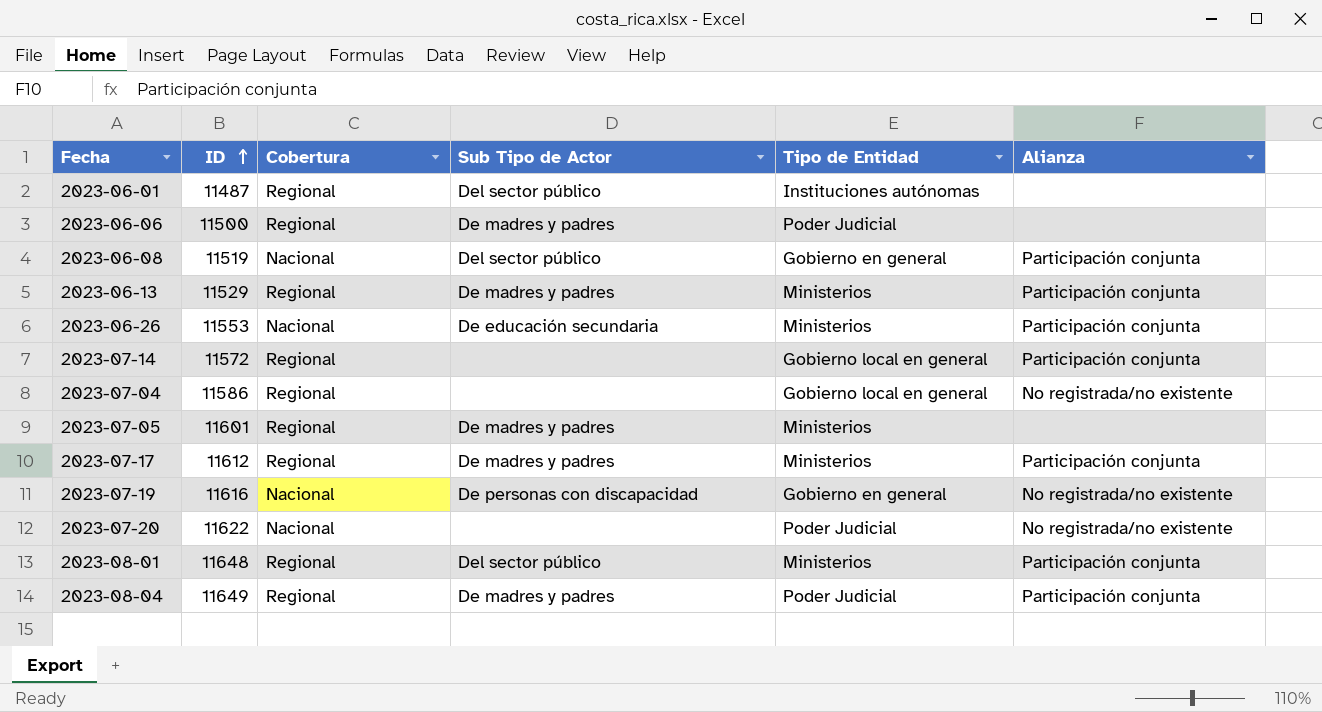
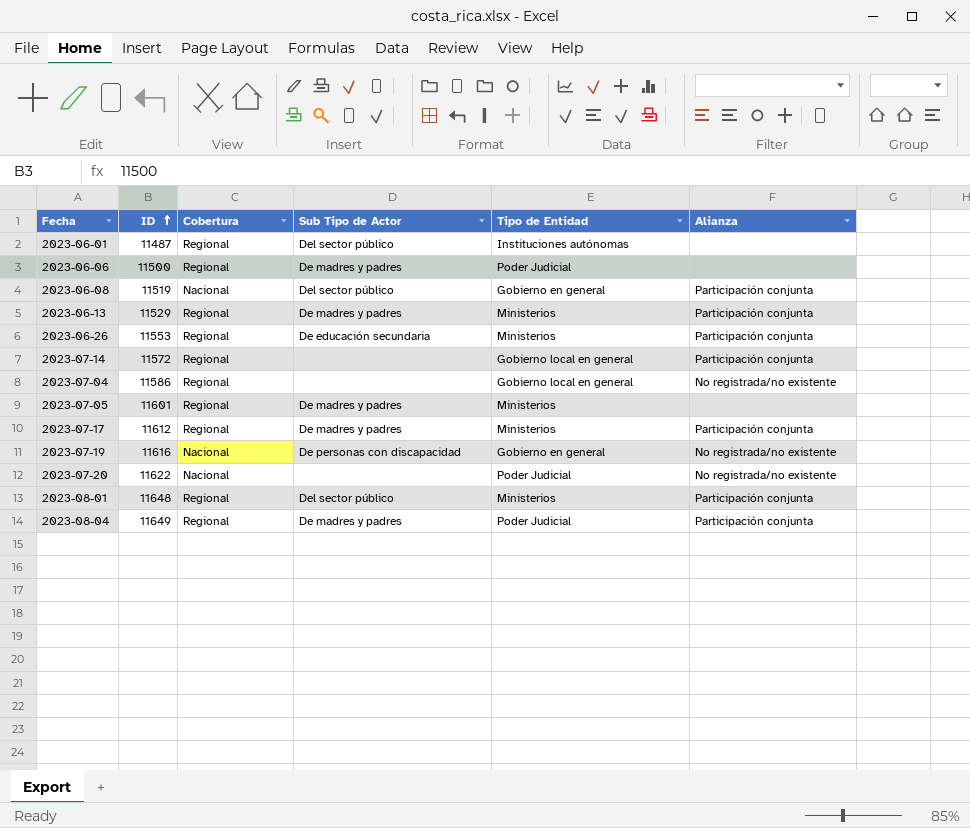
2023-06-26 | Cobertura: Nacional -> Regional

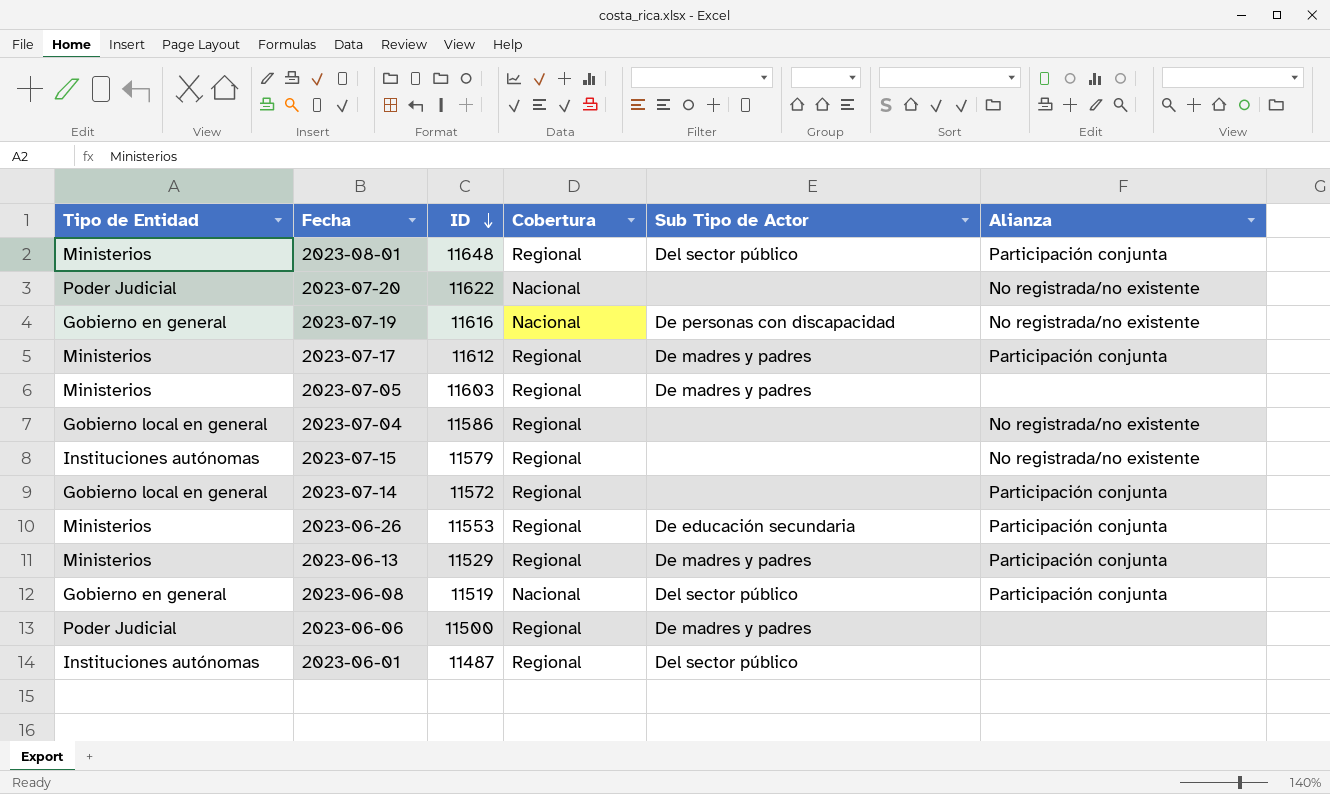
row order: ID ascending -> ID descending
column Tipo de Entidad | position: 5 -> 1
row 2023-08-04: 11649 | Regional | De madres y padres | Poder Judicial | Participación conjunta -> none
2023-07-05 | ID: 11601 -> 11603
row 2023-07-15: none -> Instituciones autónomas | 11579 | Regional | none | No registrada/no existente

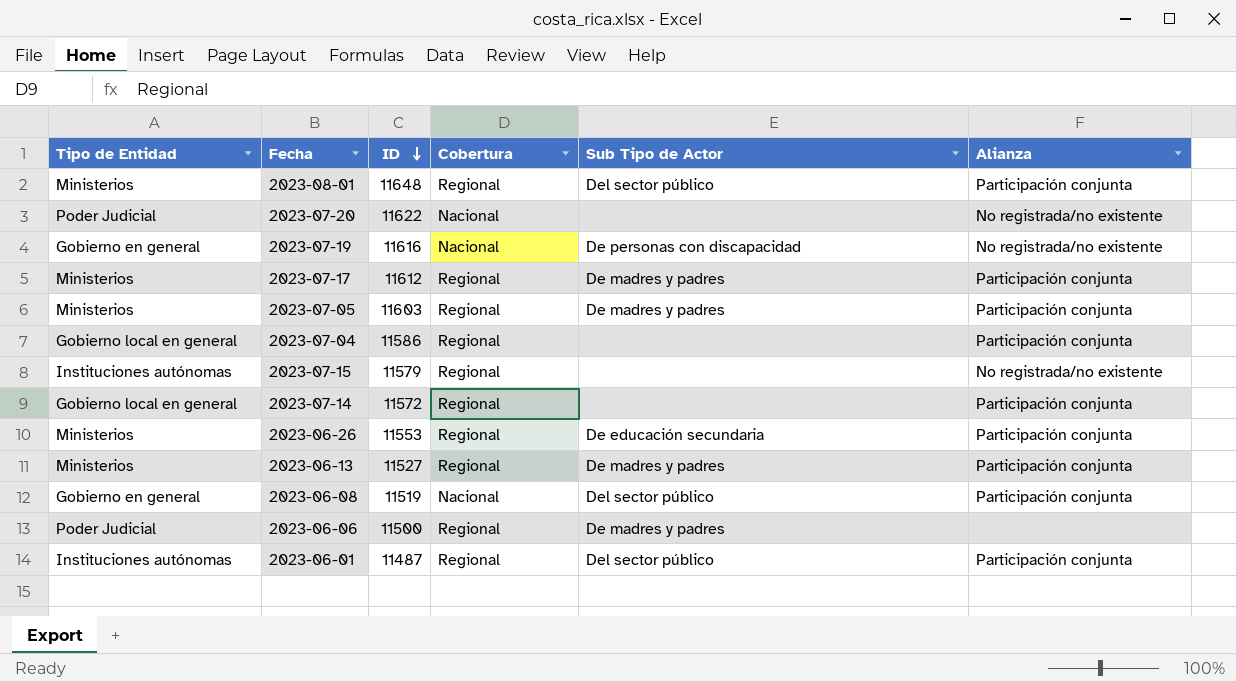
2023-07-05 | Alianza: none -> Participación conjunta
2023-07-04 | Alianza: No registrada/no existente -> Participación conjunta
2023-06-13 | ID: 11529 -> 11527
2023-06-01 | Alianza: none -> Participación conjunta

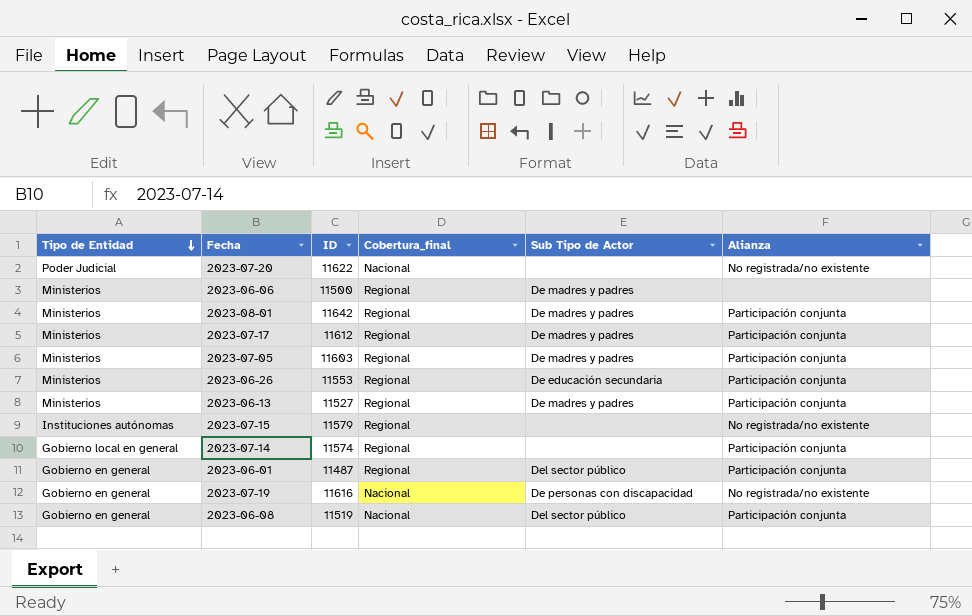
row order: ID descending -> Tipo de Entidad descending
column name: Cobertura -> Cobertura_final
row 2023-07-04: Gobierno local en general | 11586 | Regional | none | Participación conjunta -> none
2023-06-06 | Tipo de Entidad: Poder Judicial -> Ministerios
2023-08-01 | ID: 11648 -> 11642
2023-08-01 | Sub Tipo de Actor: Del sector público -> De madres y padres
2023-07-14 | ID: 11572 -> 11574
2023-06-01 | Tipo de Entidad: Instituciones autónomas -> Gobierno en general

